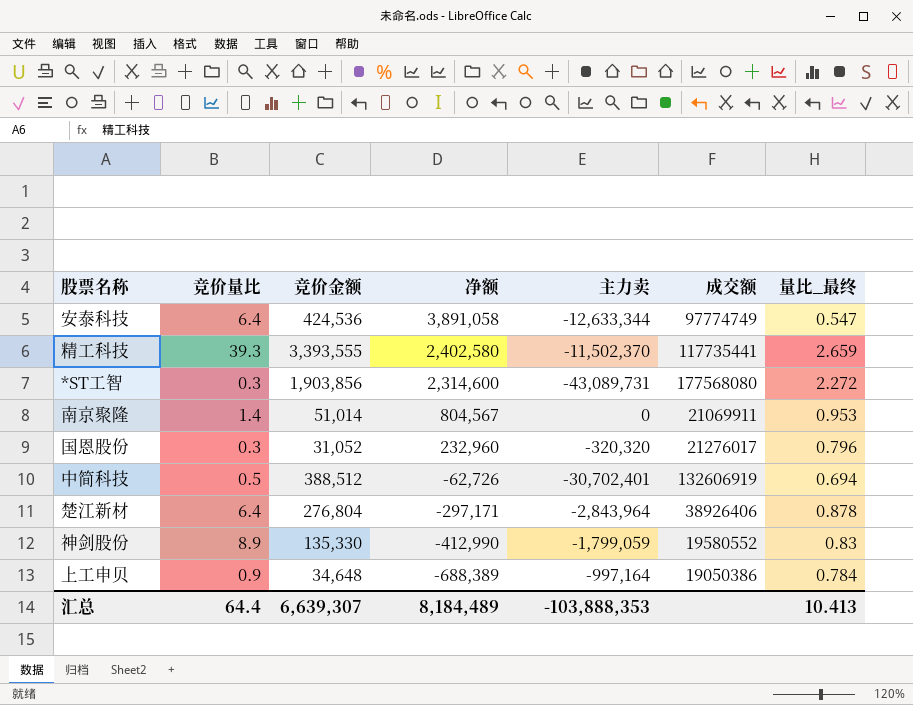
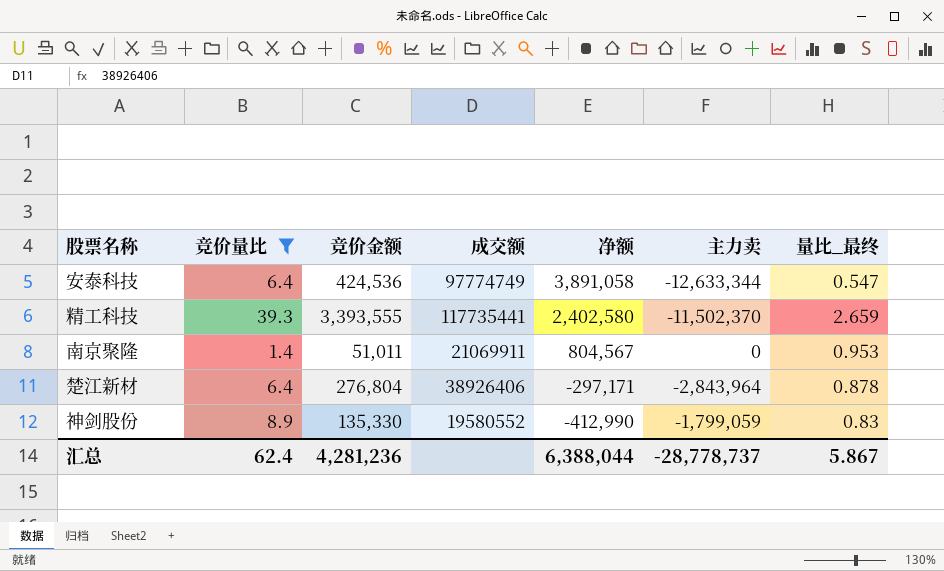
filter: none -> 竞价量比 >= 1.4
column 成交额 | position: 6 -> 4
南京聚隆 | 竞价金额: 51,014 -> 51,011
汇总 | 竞价量比: 64.4 -> 62.4
汇总 | 竞价金额: 6,639,307 -> 4,281,236
汇总 | 净额: 8,184,489 -> 6,388,044
汇总 | 主力卖: -103,888,353 -> -28,778,737
汇总 | 量比_最终: 10.413 -> 5.867

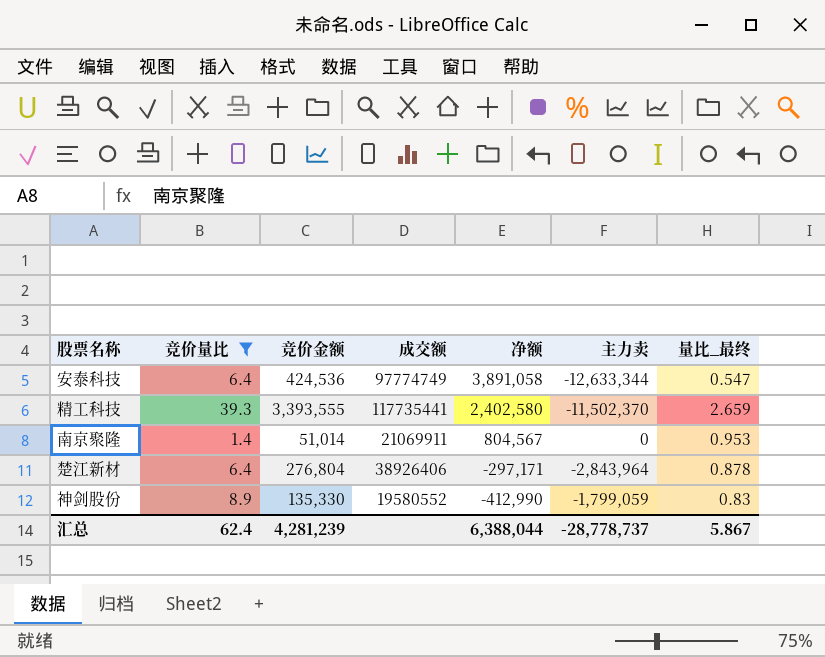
南京聚隆 | 竞价金额: 51,011 -> 51,014
汇总 | 竞价金额: 4,281,236 -> 4,281,239

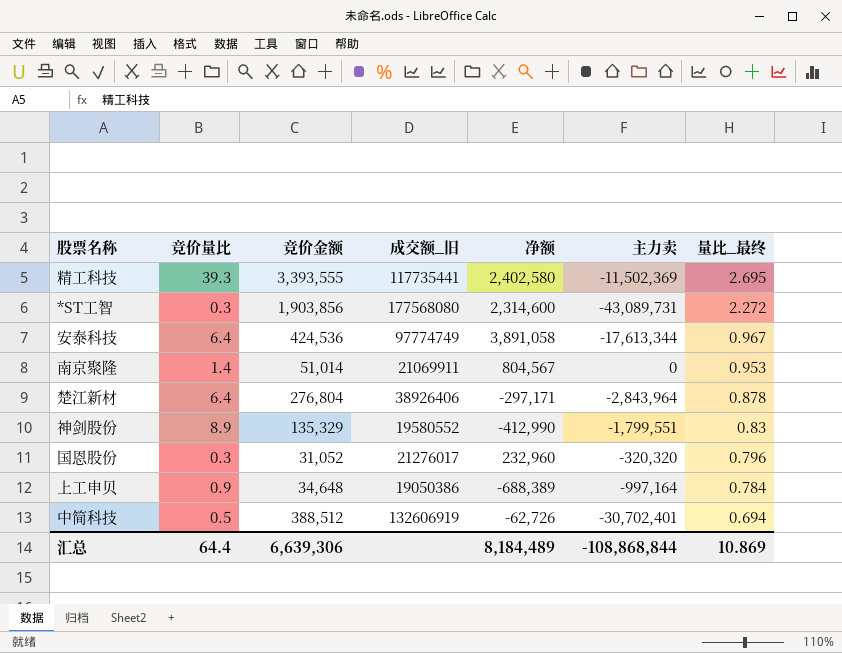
filter: 竞价量比 >= 1.4 -> none
row order: 净额 descending -> 量比_最终 descending
column name: 成交额 -> 成交额_旧
精工科技 | 主力卖: -11,502,370 -> -11,502,369
精工科技 | 量比_最终: 2.659 -> 2.695
安泰科技 | 主力卖: -12,633,344 -> -17,613,344
安泰科技 | 量比_最终: 0.547 -> 0.967
神剑股份 | 竞价金额: 135,330 -> 135,329
神剑股份 | 主力卖: -1,799,059 -> -1,799,551
汇总 | 竞价量比: 62.4 -> 64.4
汇总 | 竞价金额: 4,281,239 -> 6,639,306
汇总 | 净额: 6,388,044 -> 8,184,489
汇总 | 主力卖: -28,778,737 -> -108,868,844
汇总 | 量比_最终: 5.867 -> 10.869

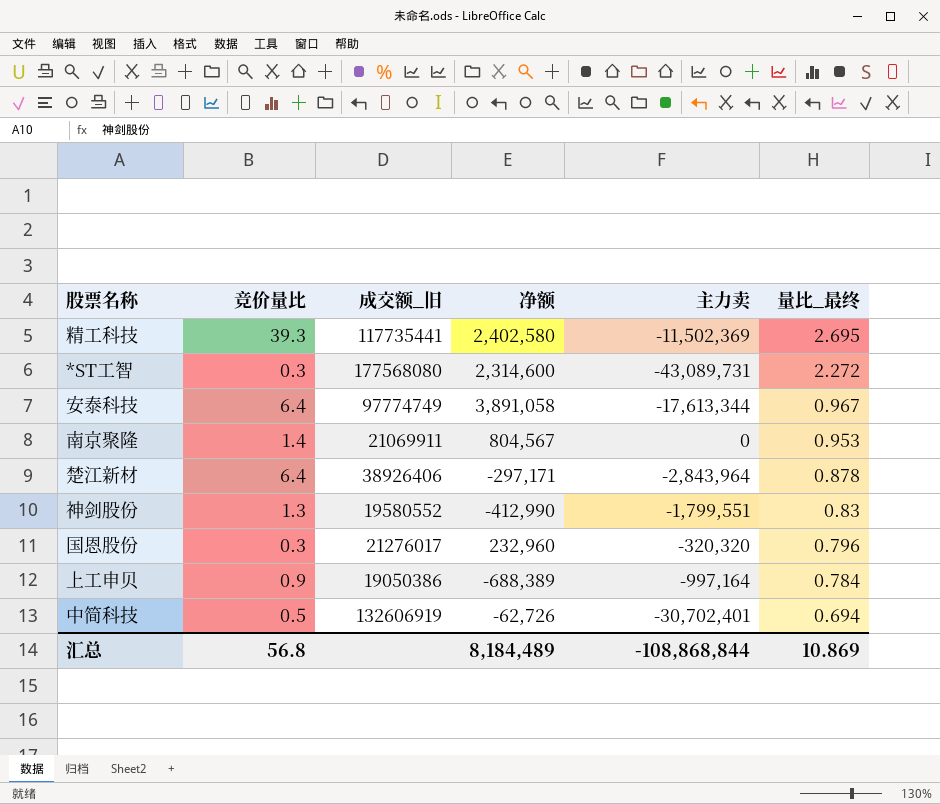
column 竞价金额 | position: 3 -> none
神剑股份 | 竞价量比: 8.9 -> 1.3
汇总 | 竞价量比: 64.4 -> 56.8

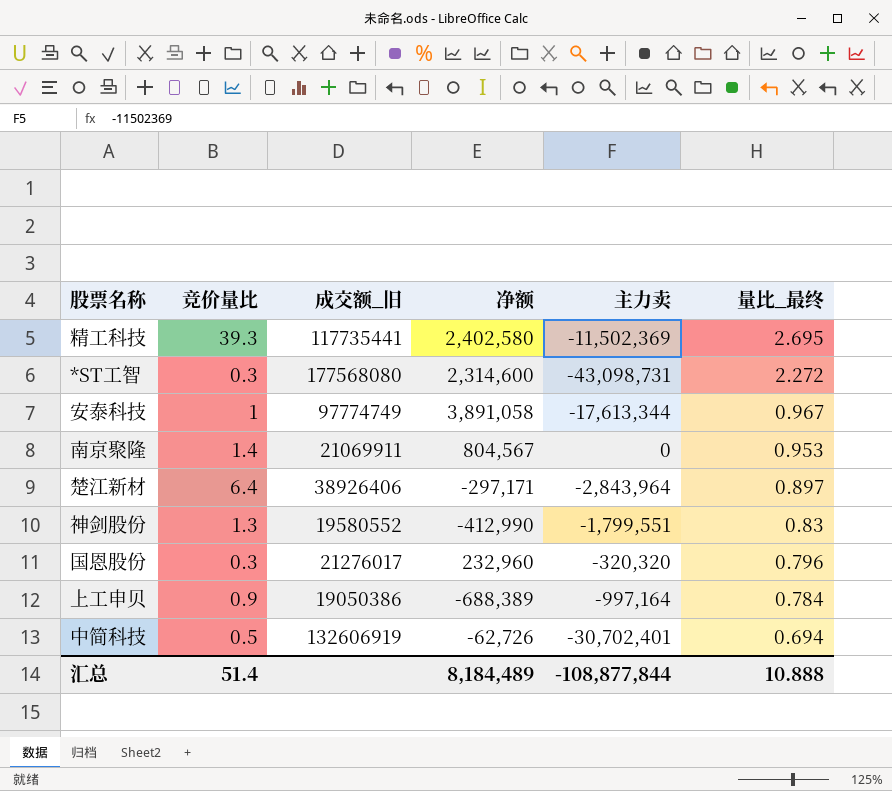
*ST工智 | 主力卖: -43,089,731 -> -43,098,731
安泰科技 | 竞价量比: 6.4 -> 1
楚江新材 | 量比_最终: 0.878 -> 0.897
汇总 | 竞价量比: 56.8 -> 51.4
汇总 | 主力卖: -108,868,844 -> -108,877,844
汇总 | 量比_最终: 10.869 -> 10.888

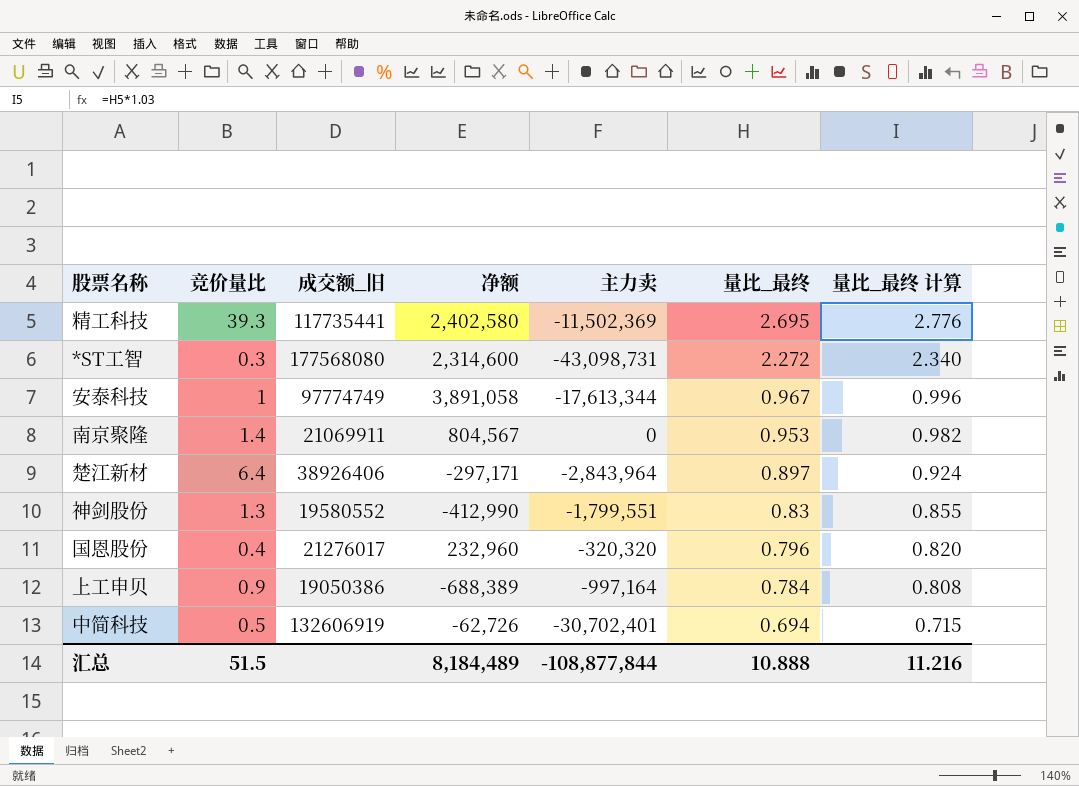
column 量比_最终 计算 | formula: none -> [量比_最终] * 1.03
国恩股份 | 竞价量比: 0.3 -> 0.4
汇总 | 竞价量比: 51.4 -> 51.5

